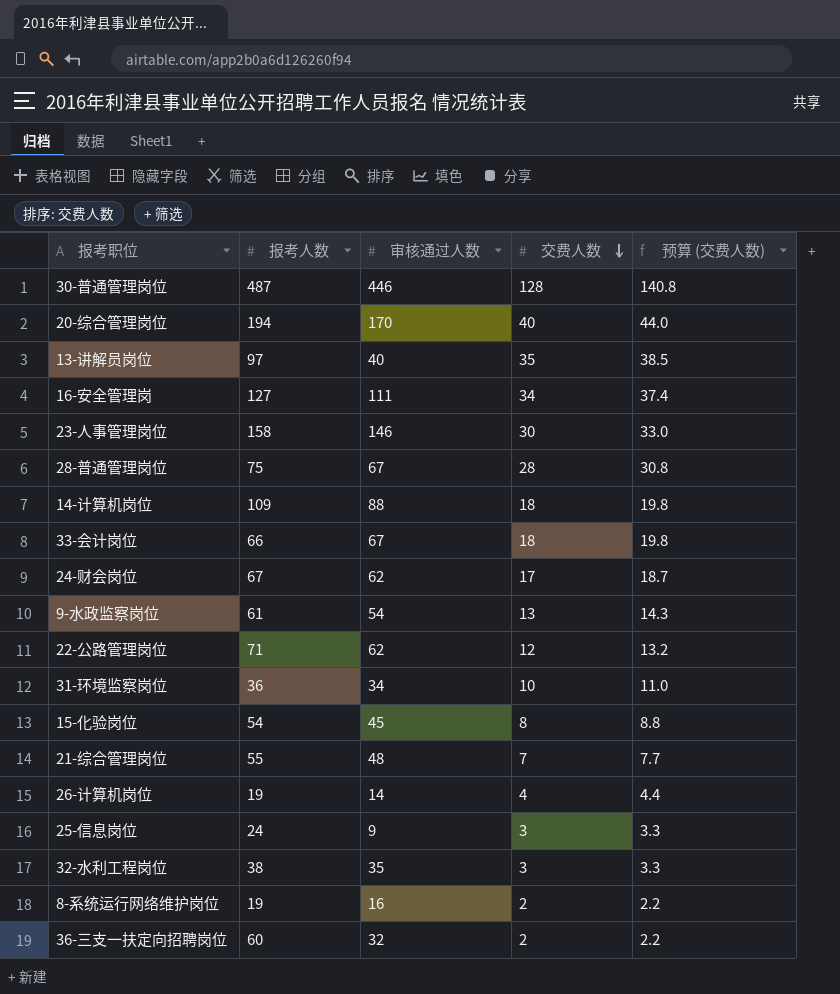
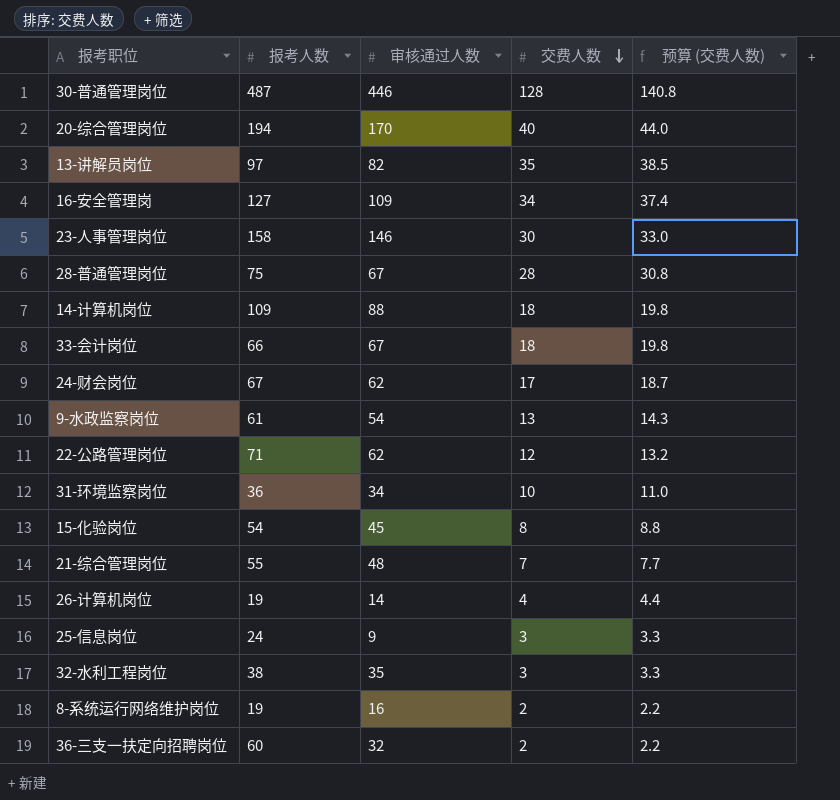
13-讲解员岗位 | 审核通过人数: 40 -> 82
16-安全管理岗 | 审核通过人数: 111 -> 109

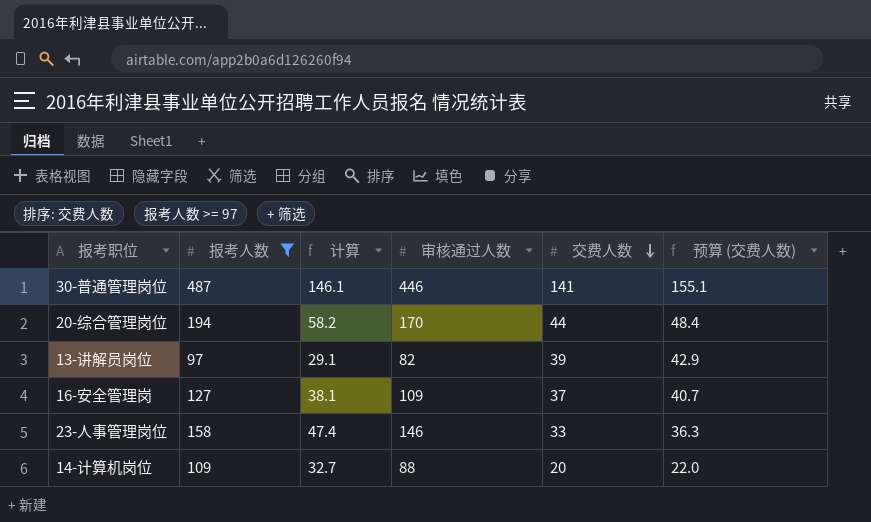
filter: none -> 报考人数 >= 97
column 计算 | formula: none -> [报考人数] * 0.3
30-普通管理岗位 | 交费人数: 128 -> 141
30-普通管理岗位 | 预算 (交费人数): 140.8 -> 155.1
20-综合管理岗位 | 交费人数: 40 -> 44
20-综合管理岗位 | 预算 (交费人数): 44.0 -> 48.4
13-讲解员岗位 | 交费人数: 35 -> 39
13-讲解员岗位 | 预算 (交费人数): 38.5 -> 42.9
16-安全管理岗 | 交费人数: 34 -> 37
16-安全管理岗 | 预算 (交费人数): 37.4 -> 40.7
23-人事管理岗位 | 交费人数: 30 -> 33
23-人事管理岗位 | 预算 (交费人数): 33.0 -> 36.3
14-计算机岗位 | 交费人数: 18 -> 20
14-计算机岗位 | 预算 (交费人数): 19.8 -> 22.0

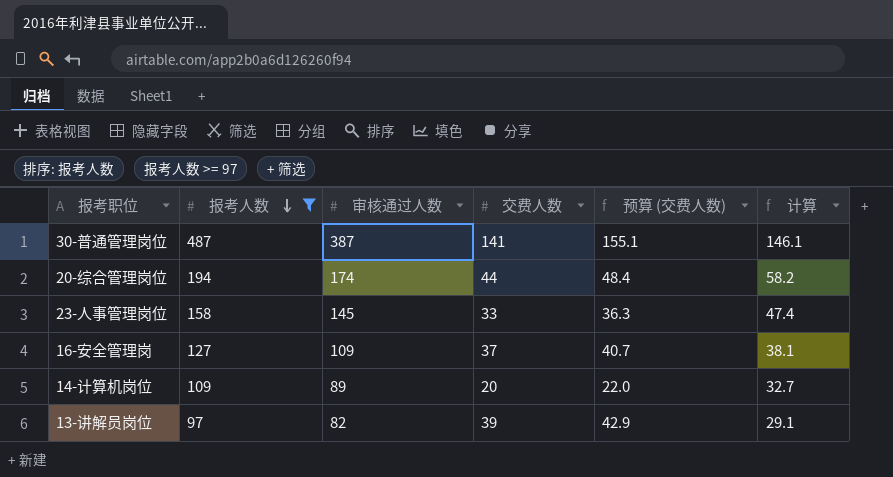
row order: 交费人数 descending -> 报考人数 descending
column 计算 | position: 3 -> 6
30-普通管理岗位 | 审核通过人数: 446 -> 387
20-综合管理岗位 | 审核通过人数: 170 -> 174
23-人事管理岗位 | 审核通过人数: 146 -> 145
14-计算机岗位 | 审核通过人数: 88 -> 89

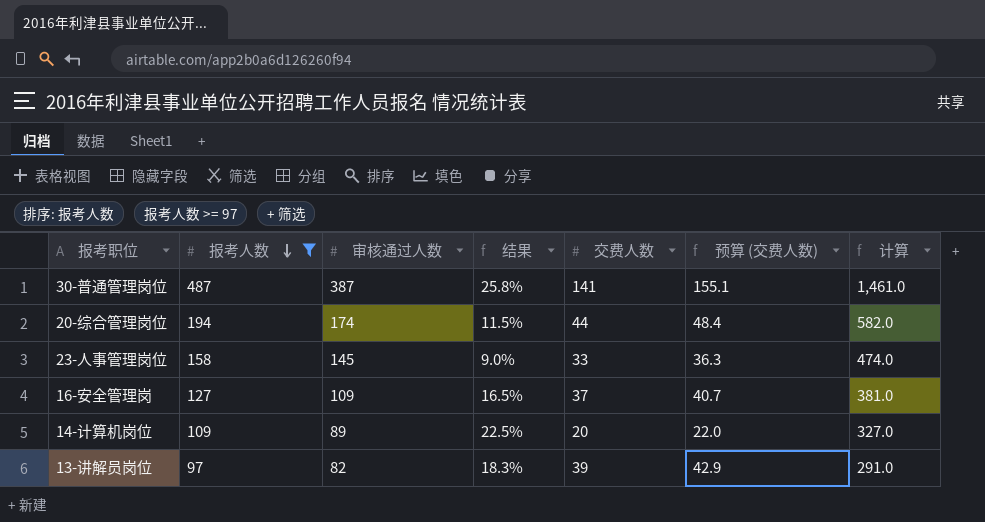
column 结果 | formula: none -> ([报考人数] - [审核通过人数]) / [审核通过人数]
column 计算 | formula: [报考人数] * 0.3 -> [报考人数] * 3

